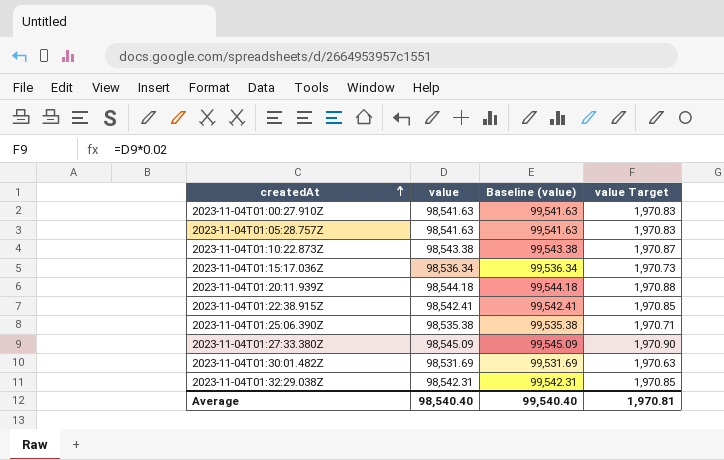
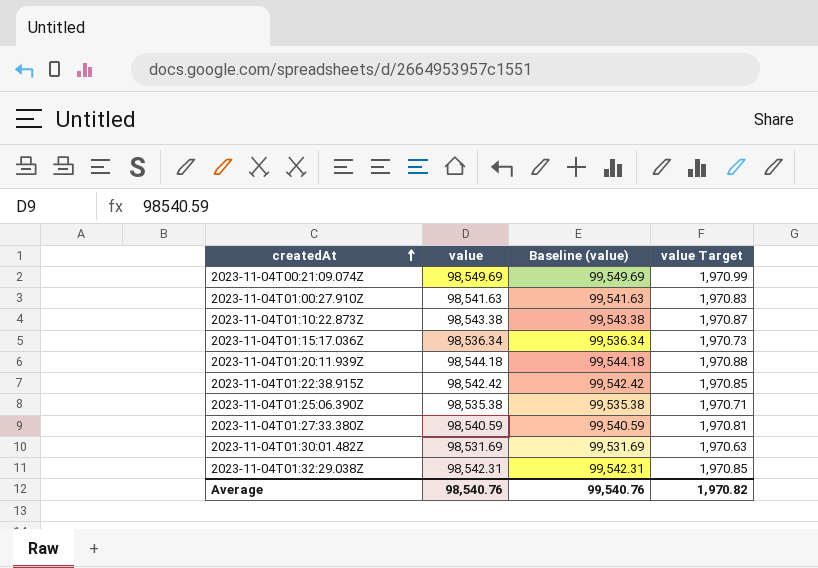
row 2023-11-04T01:05:28.757Z: 98,541.63 | 99,541.63 | 1,970.83 -> none
row 2023-11-04T00:21:09.074Z: none -> 98,549.69 | 99,549.69 | 1,970.99
2023-11-04T01:22:38.915Z | value: 98,542.41 -> 98,542.42
2023-11-04T01:22:38.915Z | Baseline (value): 99,542.41 -> 99,542.42
2023-11-04T01:27:33.380Z | value: 98,545.09 -> 98,540.59
2023-11-04T01:27:33.380Z | Baseline (value): 99,545.09 -> 99,540.59
2023-11-04T01:27:33.380Z | value Target: 1,970.90 -> 1,970.81
Average | value: 98,540.40 -> 98,540.76
Average | Baseline (value): 99,540.40 -> 99,540.76
Average | value Target: 1,970.81 -> 1,970.82

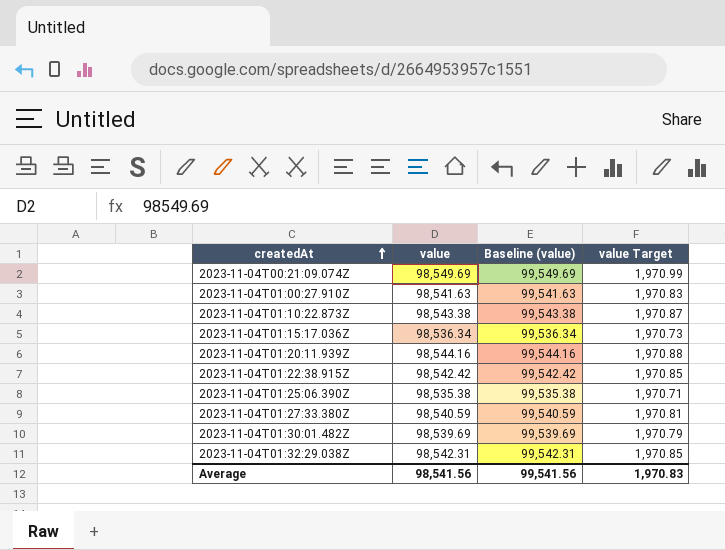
2023-11-04T01:20:11.939Z | value: 98,544.18 -> 98,544.16
2023-11-04T01:20:11.939Z | Baseline (value): 99,544.18 -> 99,544.16
2023-11-04T01:30:01.482Z | value: 98,531.69 -> 98,539.69
2023-11-04T01:30:01.482Z | Baseline (value): 99,531.69 -> 99,539.69
2023-11-04T01:30:01.482Z | value Target: 1,970.63 -> 1,970.79
Average | value: 98,540.76 -> 98,541.56
Average | Baseline (value): 99,540.76 -> 99,541.56
Average | value Target: 1,970.82 -> 1,970.83

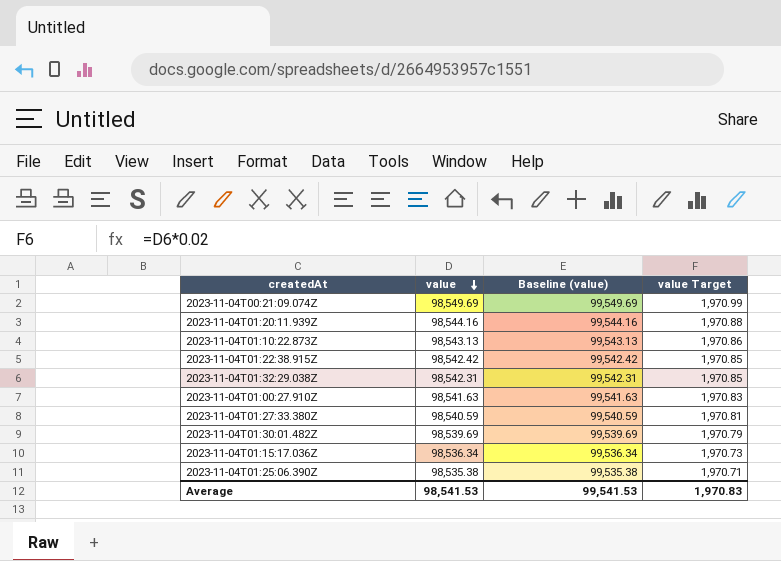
row order: createdAt ascending -> value descending
2023-11-04T01:10:22.873Z | value: 98,543.38 -> 98,543.13
2023-11-04T01:10:22.873Z | Baseline (value): 99,543.38 -> 99,543.13
2023-11-04T01:10:22.873Z | value Target: 1,970.87 -> 1,970.86
Average | value: 98,541.56 -> 98,541.53
Average | Baseline (value): 99,541.56 -> 99,541.53

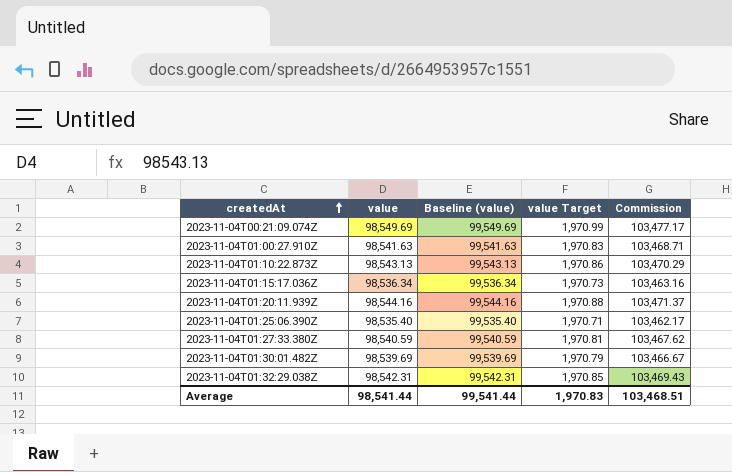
row order: value descending -> createdAt ascending
column Commission | formula: none -> [value] * 1.05
row 2023-11-04T01:22:38.915Z: 98,542.42 | 99,542.42 | 1,970.85 -> none
2023-11-04T01:25:06.390Z | value: 98,535.38 -> 98,535.40
2023-11-04T01:25:06.390Z | Baseline (value): 99,535.38 -> 99,535.40
Average | value: 98,541.53 -> 98,541.44
Average | Baseline (value): 99,541.53 -> 99,541.44

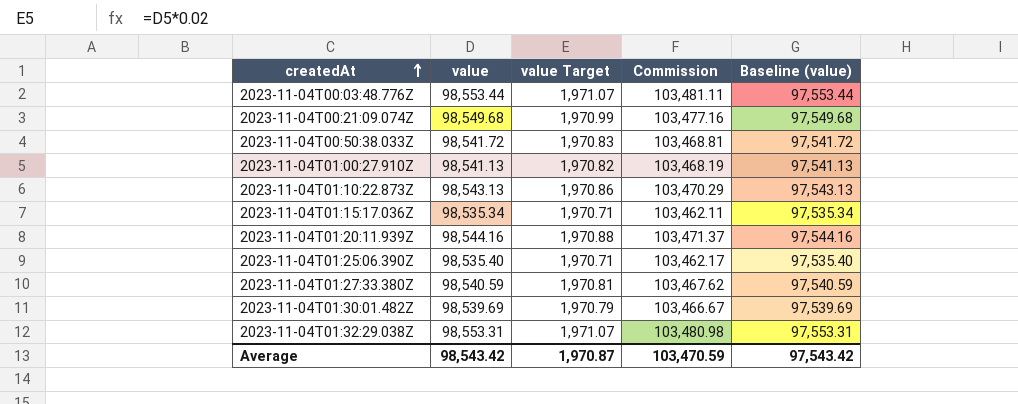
column Baseline (value) | formula: [value] + 1000 -> [value] - 1000
column Baseline (value) | position: 3 -> 5
row 2023-11-04T00:03:48.776Z: none -> 98,553.44 | 1,971.07 | 103,481.11 | 97,553.44
2023-11-04T00:21:09.074Z | value: 98,549.69 -> 98,549.68
2023-11-04T00:21:09.074Z | Commission: 103,477.17 -> 103,477.16
row 2023-11-04T00:50:38.033Z: none -> 98,541.72 | 1,970.83 | 103,468.81 | 97,541.72
2023-11-04T01:00:27.910Z | value: 98,541.63 -> 98,541.13
2023-11-04T01:00:27.910Z | value Target: 1,970.83 -> 1,970.82
2023-11-04T01:00:27.910Z | Commission: 103,468.71 -> 103,468.19
2023-11-04T01:15:17.036Z | value: 98,536.34 -> 98,535.34
2023-11-04T01:15:17.036Z | value Target: 1,970.73 -> 1,970.71
2023-11-04T01:15:17.036Z | Commission: 103,463.16 -> 103,462.11
2023-11-04T01:32:29.038Z | value: 98,542.31 -> 98,553.31
2023-11-04T01:32:29.038Z | value Target: 1,970.85 -> 1,971.07
2023-11-04T01:32:29.038Z | Commission: 103,469.43 -> 103,480.98
Average | value: 98,541.44 -> 98,543.42
Average | value Target: 1,970.83 -> 1,970.87
Average | Commission: 103,468.51 -> 103,470.59
Average | Baseline (value): 99,541.44 -> 97,543.42

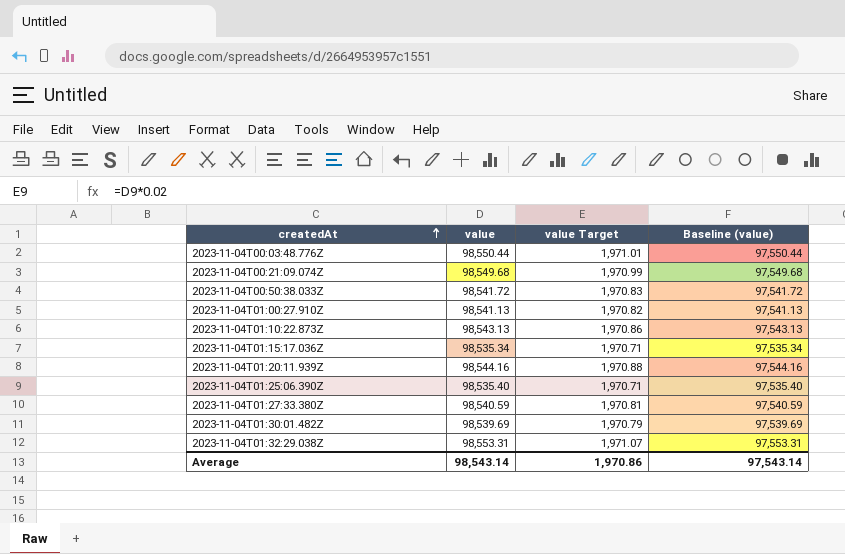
column Commission | formula: [value] * 1.05 -> none
2023-11-04T00:03:48.776Z | value: 98,553.44 -> 98,550.44
2023-11-04T00:03:48.776Z | value Target: 1,971.07 -> 1,971.01
2023-11-04T00:03:48.776Z | Baseline (value): 97,553.44 -> 97,550.44
Average | value: 98,543.42 -> 98,543.14
Average | value Target: 1,970.87 -> 1,970.86
Average | Baseline (value): 97,543.42 -> 97,543.14

